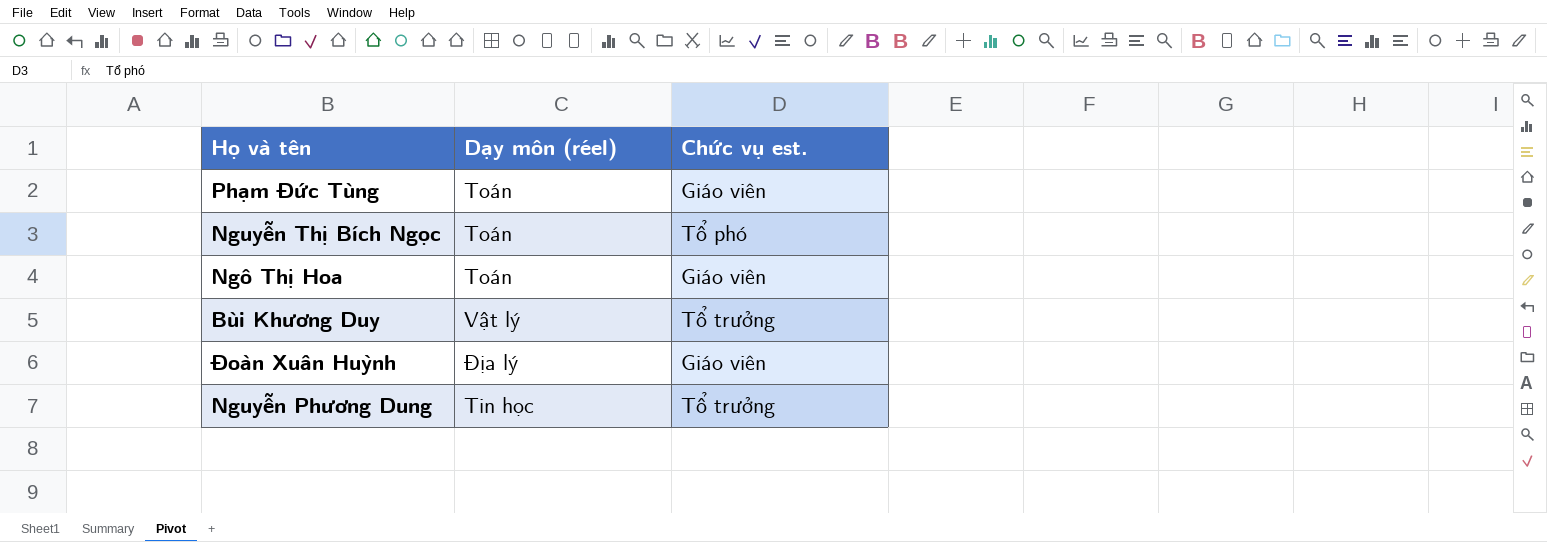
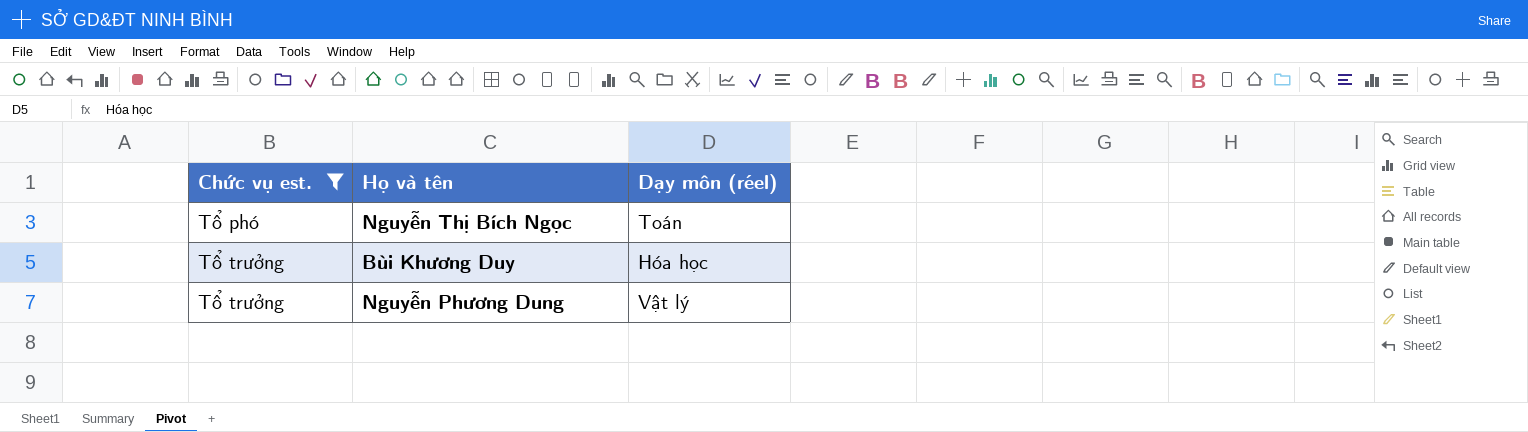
filter: none -> Chức vụ est. != Giáo viên
column Chức vụ est. | position: 3 -> 1
Bùi Khương Duy | Dạy môn (réel): Vật lý -> Hóa học
Nguyễn Phương Dung | Dạy môn (réel): Tin học -> Vật lý

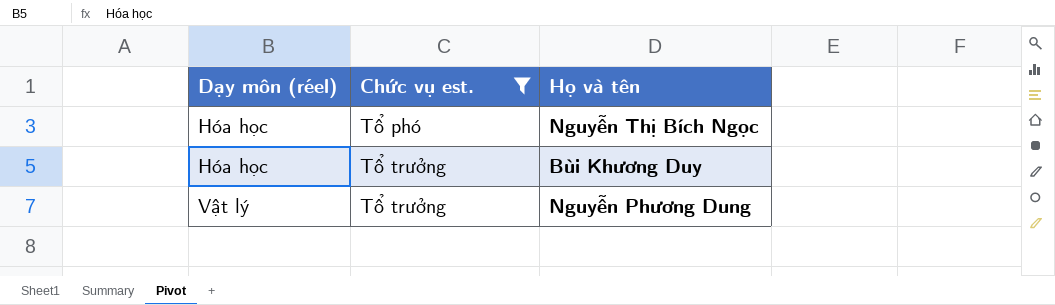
column Dạy môn (réel) | position: 3 -> 1
Nguyễn Thị Bích Ngọc | Dạy môn (réel): Toán -> Hóa học

